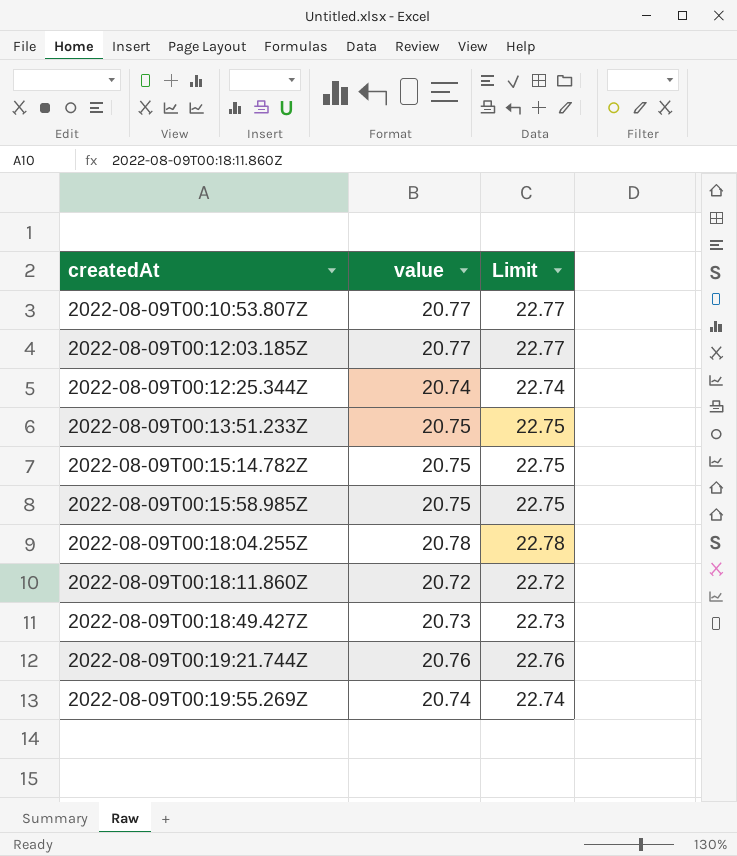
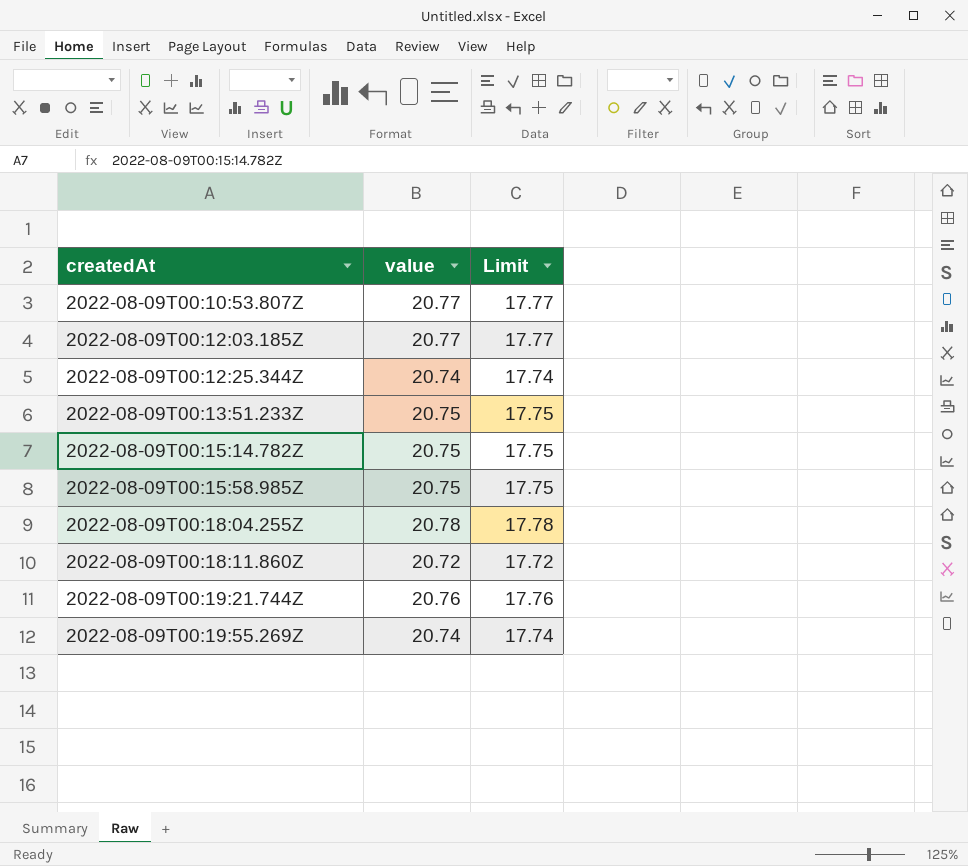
column Limit | formula: [value] + 2 -> [value] - 3
row 2022-08-09T00:18:49.427Z: 20.73 | 22.73 -> none

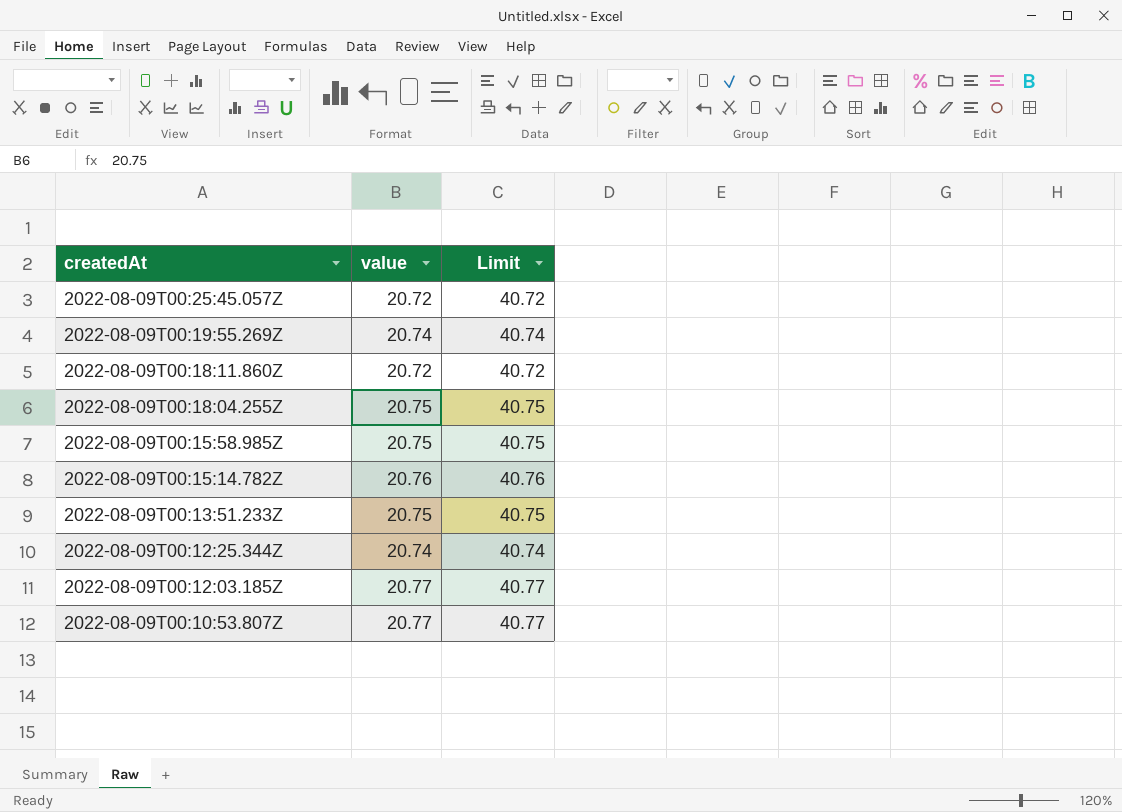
row order: createdAt ascending -> createdAt descending
column Limit | formula: [value] - 3 -> [value] + 20
row 2022-08-09T00:19:21.744Z: 20.76 | 17.76 -> none
row 2022-08-09T00:25:45.057Z: none -> 20.72 | 40.72
2022-08-09T00:18:04.255Z | value: 20.78 -> 20.75
2022-08-09T00:15:14.782Z | value: 20.75 -> 20.76

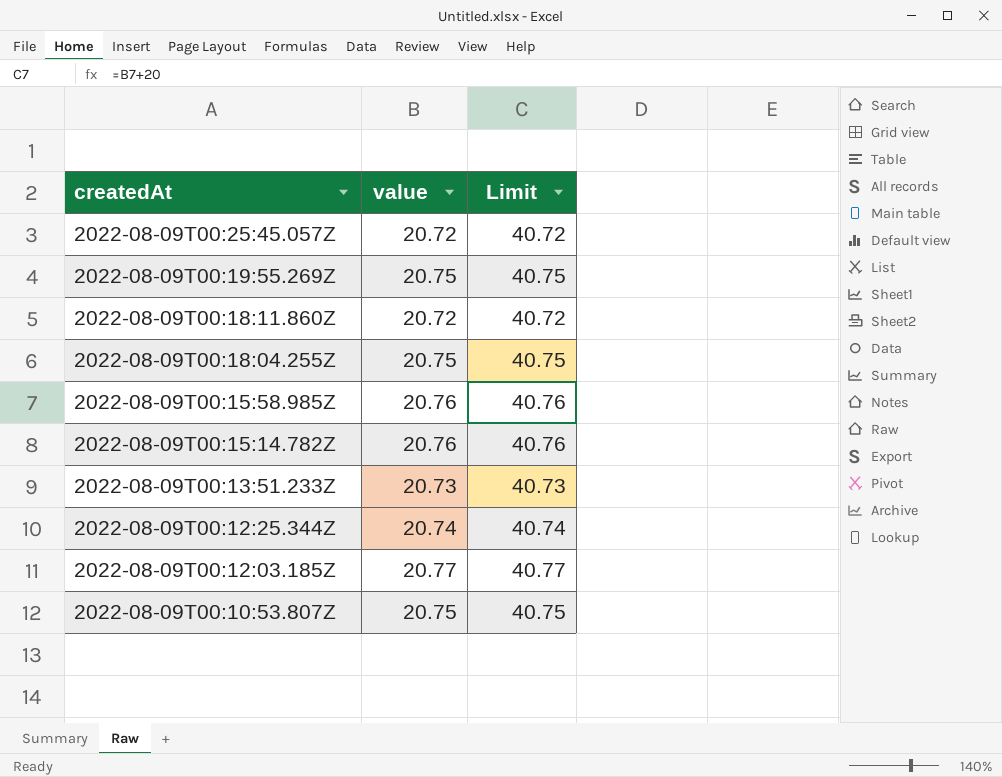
2022-08-09T00:19:55.269Z | value: 20.74 -> 20.75
2022-08-09T00:19:55.269Z | Limit: 40.74 -> 40.75
2022-08-09T00:15:58.985Z | value: 20.75 -> 20.76
2022-08-09T00:15:58.985Z | Limit: 40.75 -> 40.76
2022-08-09T00:13:51.233Z | value: 20.75 -> 20.73
2022-08-09T00:13:51.233Z | Limit: 40.75 -> 40.73
2022-08-09T00:10:53.807Z | value: 20.77 -> 20.75
2022-08-09T00:10:53.807Z | Limit: 40.77 -> 40.75

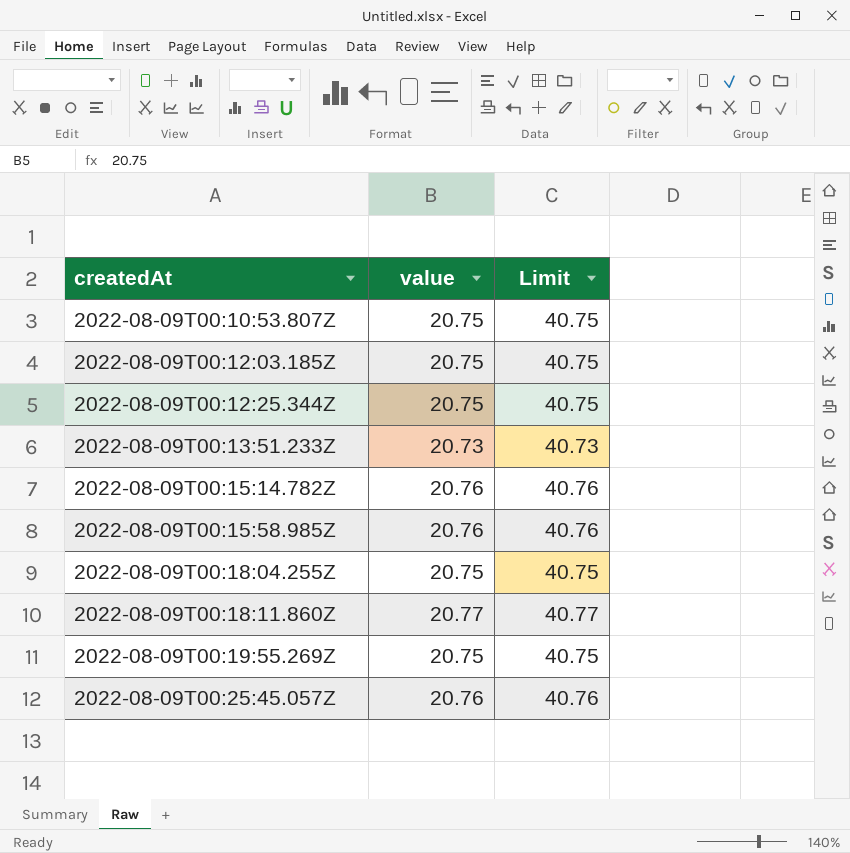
row order: createdAt descending -> createdAt ascending
2022-08-09T00:12:03.185Z | value: 20.77 -> 20.75
2022-08-09T00:12:03.185Z | Limit: 40.77 -> 40.75
2022-08-09T00:12:25.344Z | value: 20.74 -> 20.75
2022-08-09T00:12:25.344Z | Limit: 40.74 -> 40.75
2022-08-09T00:18:11.860Z | value: 20.72 -> 20.77
2022-08-09T00:18:11.860Z | Limit: 40.72 -> 40.77
2022-08-09T00:25:45.057Z | value: 20.72 -> 20.76
2022-08-09T00:25:45.057Z | Limit: 40.72 -> 40.76

